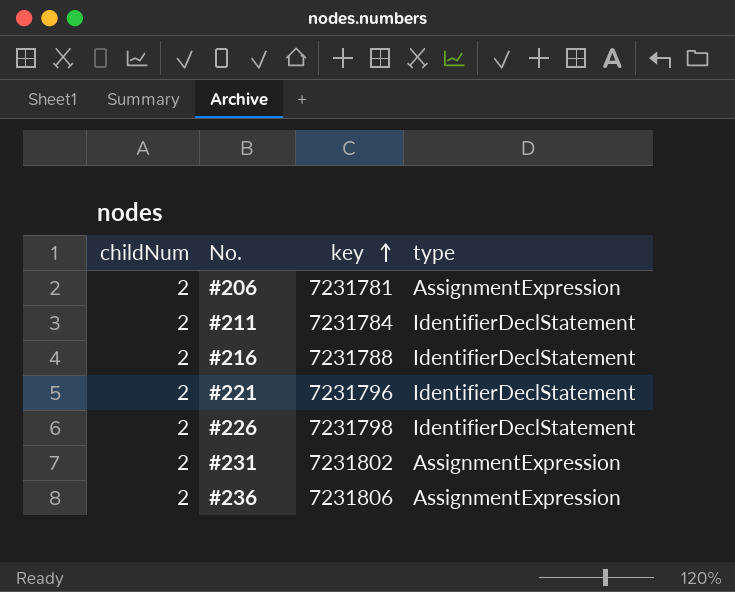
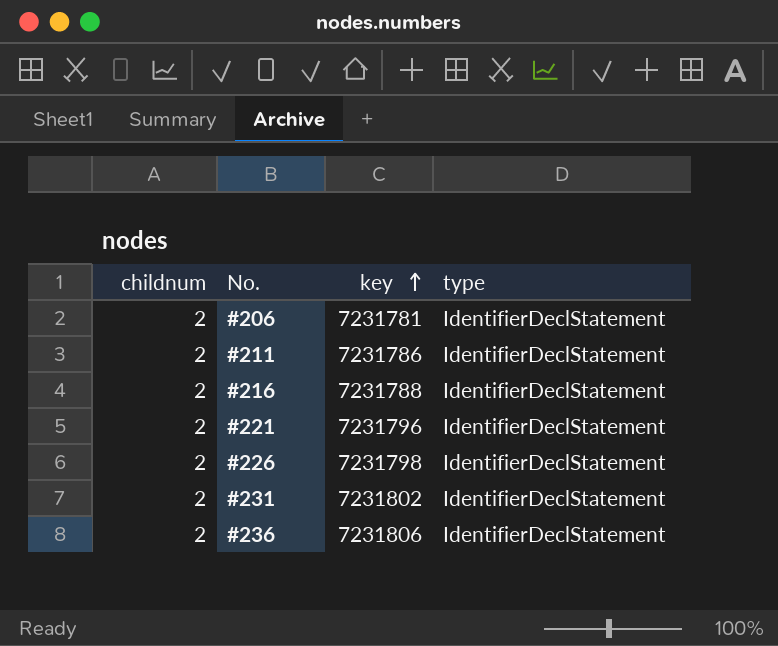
column name: childNum -> childnum
#206 | type: AssignmentExpression -> IdentifierDeclStatement
#211 | key: 7231784 -> 7231786
#231 | type: AssignmentExpression -> IdentifierDeclStatement
#236 | type: AssignmentExpression -> IdentifierDeclStatement

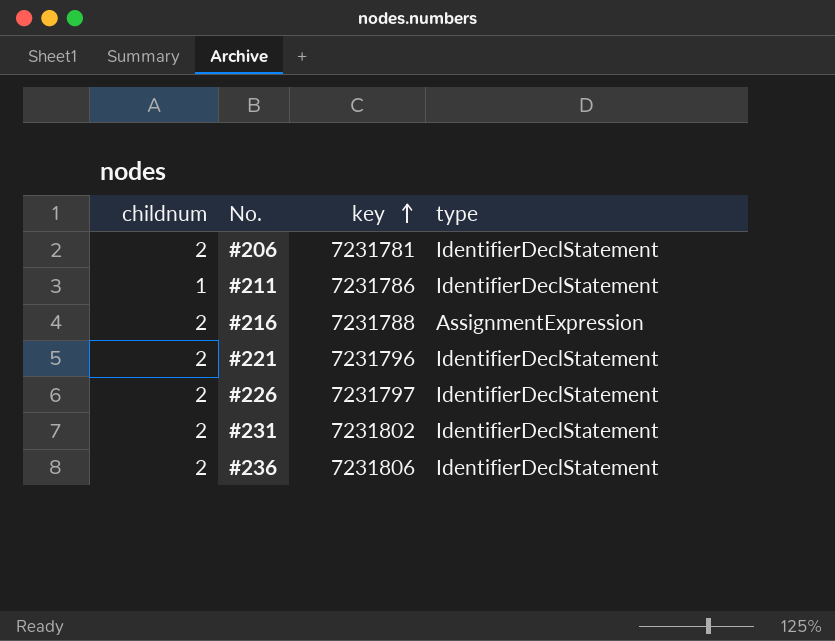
#211 | childnum: 2 -> 1
#216 | type: IdentifierDeclStatement -> AssignmentExpression
#226 | key: 7231798 -> 7231797

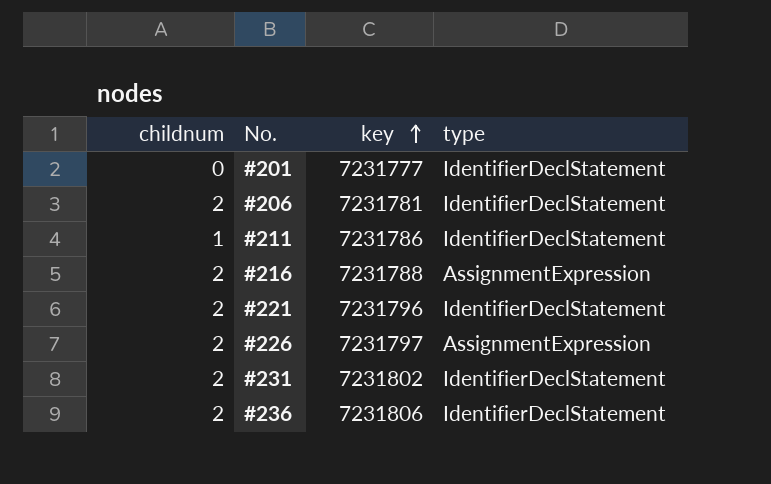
row #201: none -> 0 | 7231777 | IdentifierDeclStatement
#226 | type: IdentifierDeclStatement -> AssignmentExpression

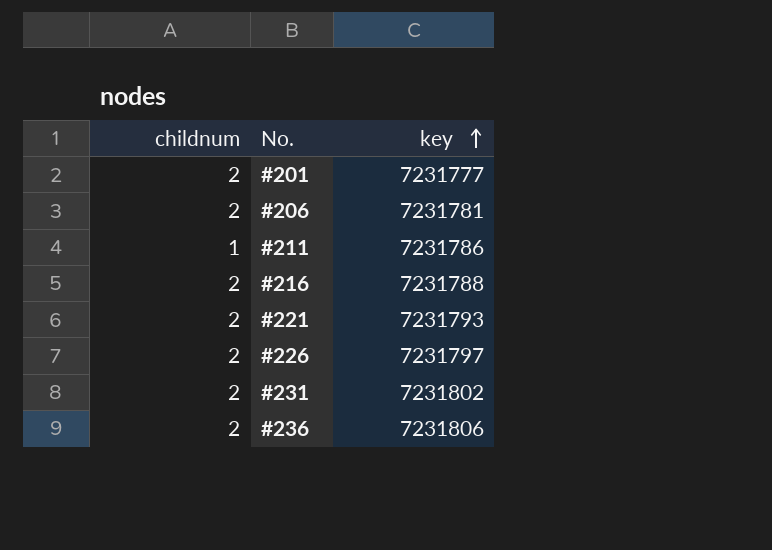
column type | position: 4 -> none
#201 | childnum: 0 -> 2
#221 | key: 7231796 -> 7231793

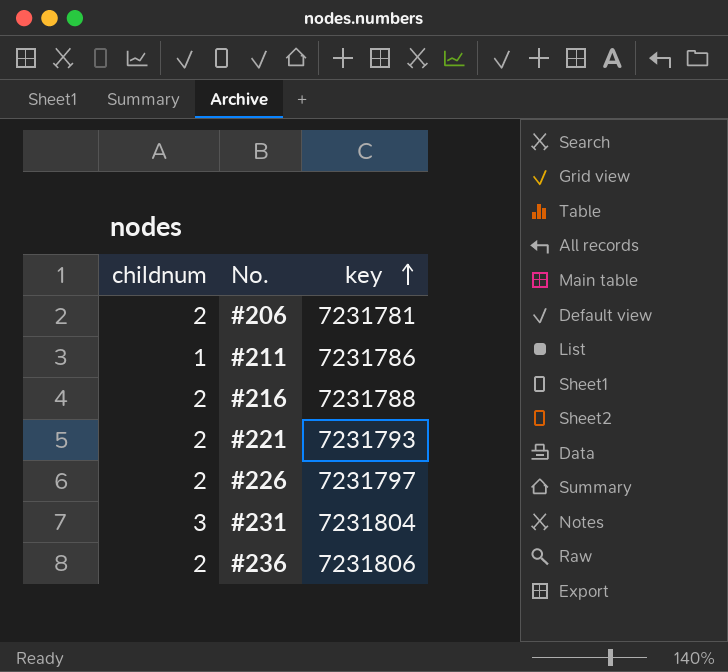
row #201: 2 | 7231777 -> none
#231 | childnum: 2 -> 3
#231 | key: 7231802 -> 7231804

